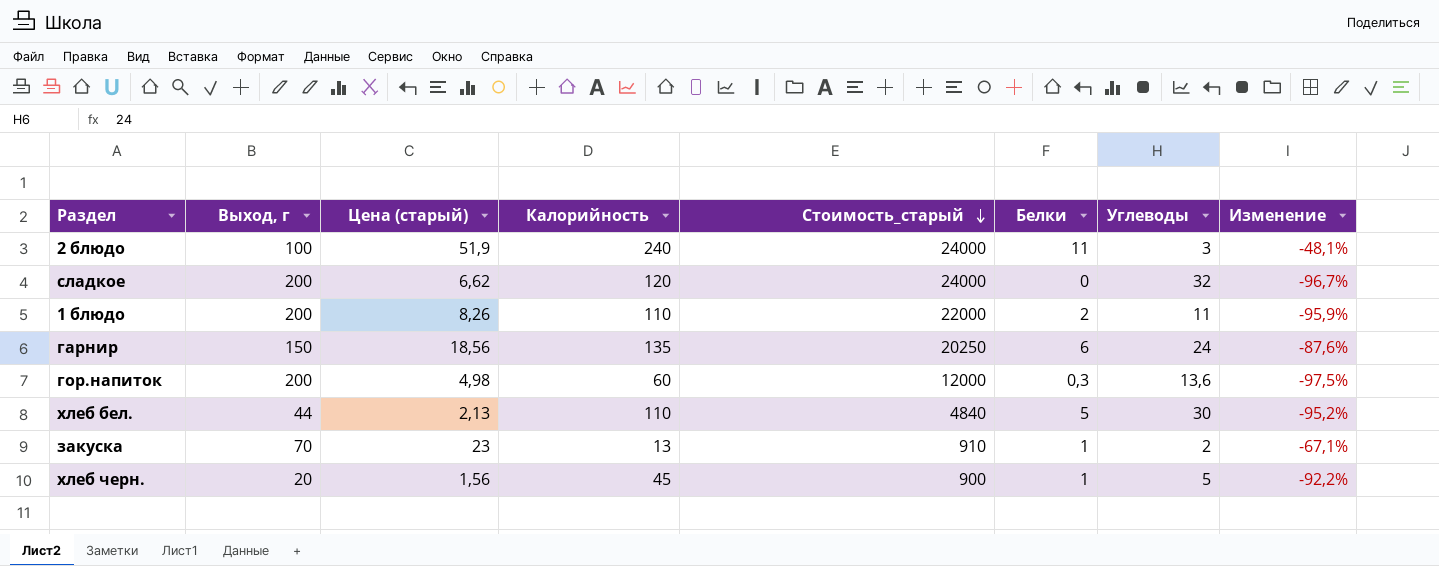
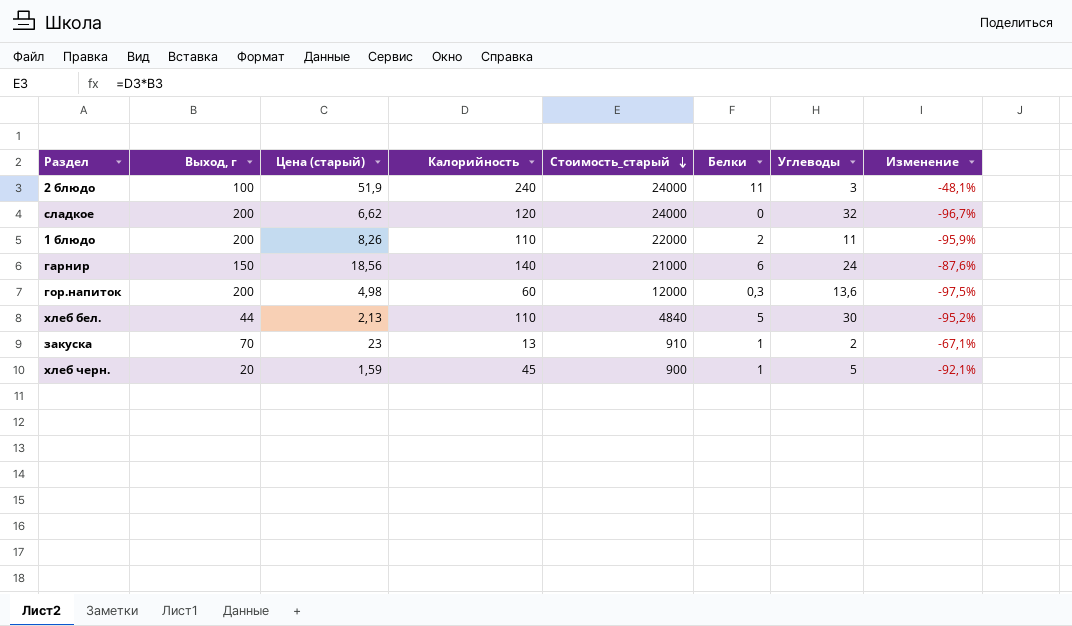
гарнир | Калорийность: 135 -> 140
гарнир | Стоимость_старый: 20250 -> 21000
хлеб черн. | Цена (старый): 1,56 -> 1,59
хлеб черн. | Изменение: -92,2% -> -92,1%

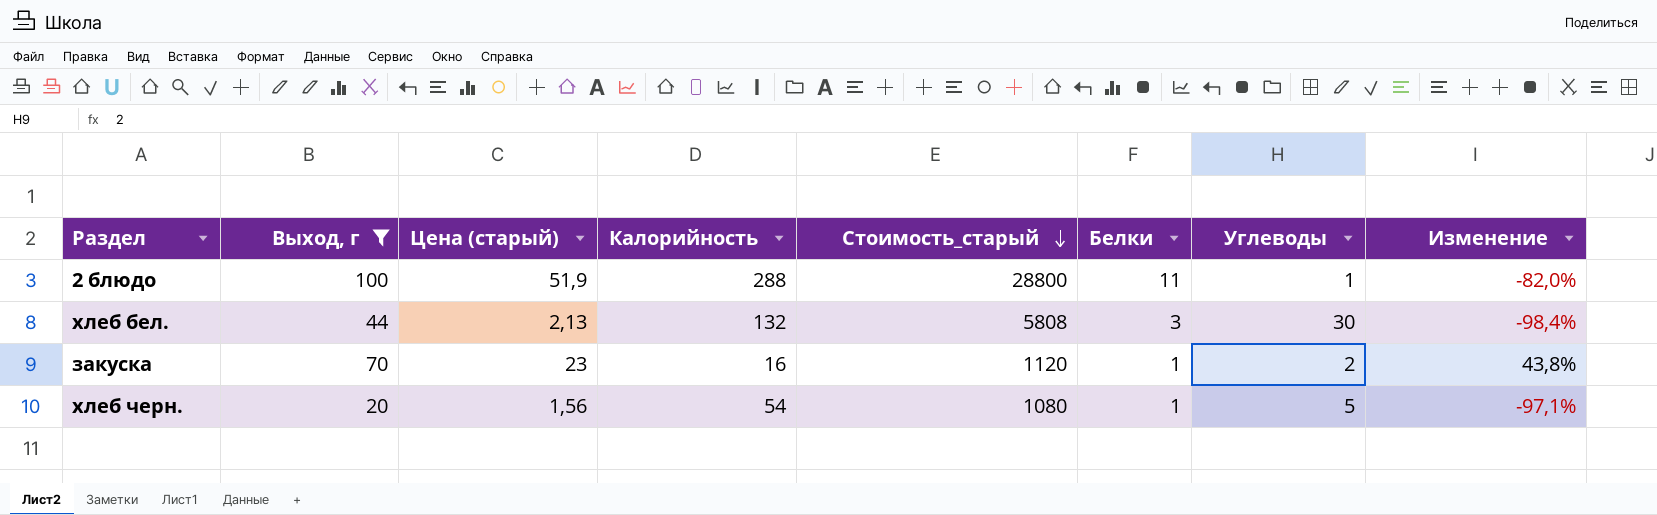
filter: none -> Выход, г <= 100
column Изменение | formula: ([Цена (старый)] - [Выход, г]) / [Выход, г] -> ([Цена (старый)] - [Калорийность]) / [Калорийность]
2 блюдо | Калорийность: 240 -> 288
2 блюдо | Стоимость_старый: 24000 -> 28800
2 блюдо | Углеводы: 3 -> 1
хлеб бел. | Калорийность: 110 -> 132
хлеб бел. | Стоимость_старый: 4840 -> 5808
хлеб бел. | Белки: 5 -> 3
закуска | Калорийность: 13 -> 16
закуска | Стоимость_старый: 910 -> 1120
хлеб черн. | Цена (старый): 1,59 -> 1,56
хлеб черн. | Калорийность: 45 -> 54
хлеб черн. | Стоимость_старый: 900 -> 1080

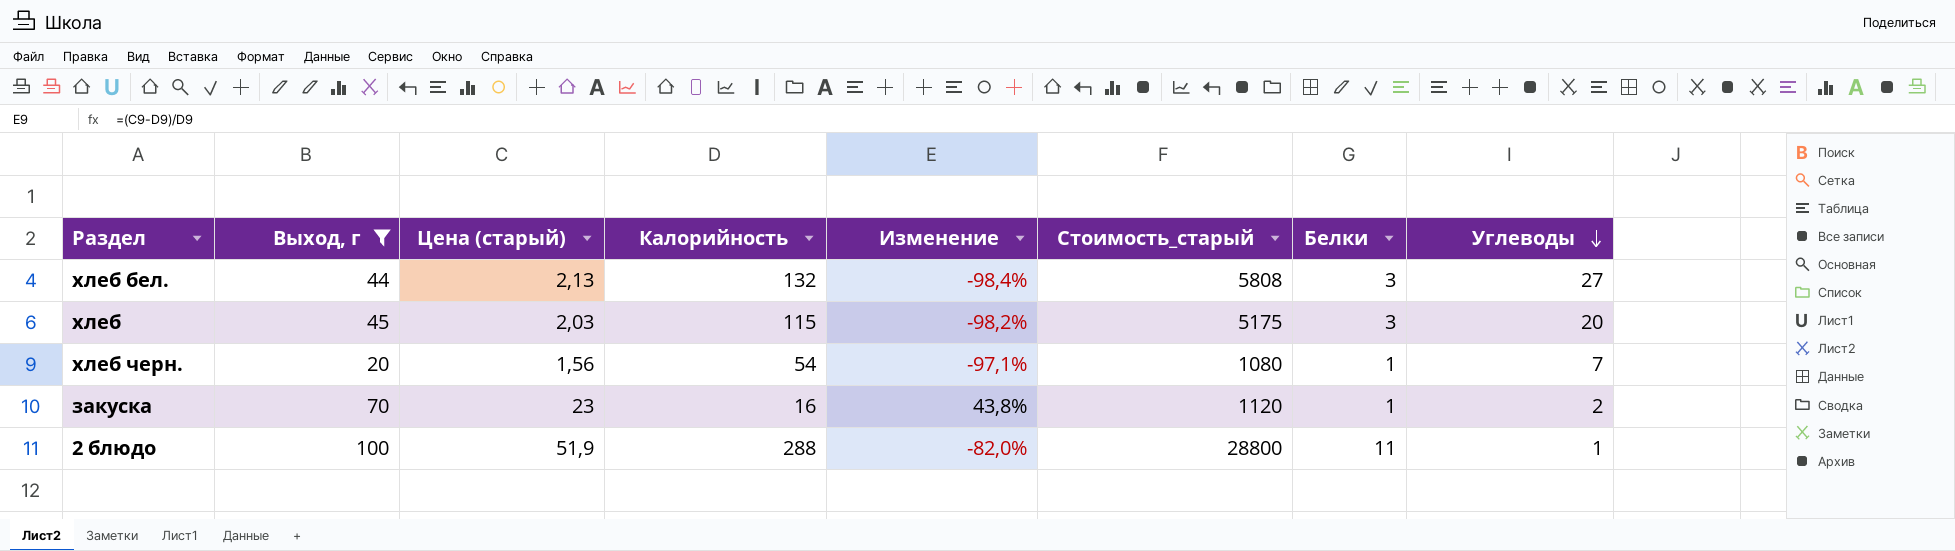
row order: Стоимость_старый descending -> Углеводы descending
column Изменение | position: 8 -> 5
хлеб бел. | Углеводы: 30 -> 27
row хлеб: none -> 45 | 2,03 | 115 | -98,2% | 5175 | 3 | 20
хлеб черн. | Углеводы: 5 -> 7

